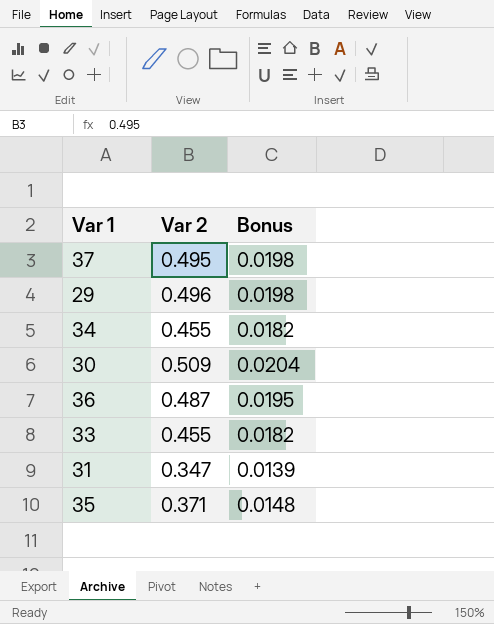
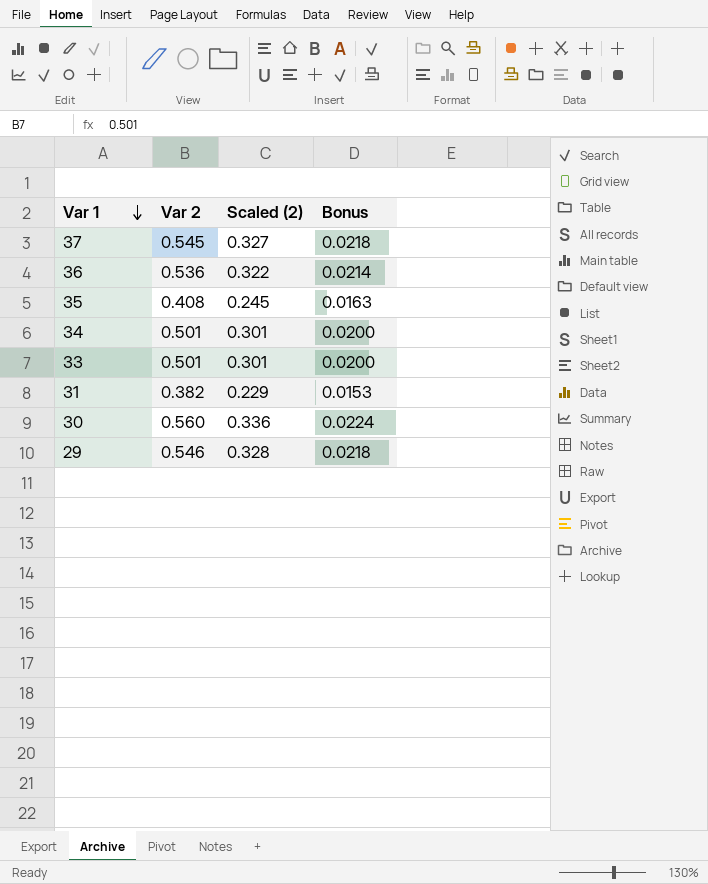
row order: none -> Var 1 descending
column Scaled (2) | formula: none -> [Var 2] * 0.6
37 | Var 2: 0.495 -> 0.545
37 | Bonus: 0.0198 -> 0.0218
36 | Var 2: 0.487 -> 0.536
36 | Bonus: 0.0195 -> 0.0214
35 | Var 2: 0.371 -> 0.408
35 | Bonus: 0.0148 -> 0.0163
34 | Var 2: 0.455 -> 0.501
34 | Bonus: 0.0182 -> 0.0200
33 | Var 2: 0.455 -> 0.501
33 | Bonus: 0.0182 -> 0.0200
31 | Var 2: 0.347 -> 0.382
31 | Bonus: 0.0139 -> 0.0153
30 | Var 2: 0.509 -> 0.560
30 | Bonus: 0.0204 -> 0.0224
29 | Var 2: 0.496 -> 0.546
29 | Bonus: 0.0198 -> 0.0218

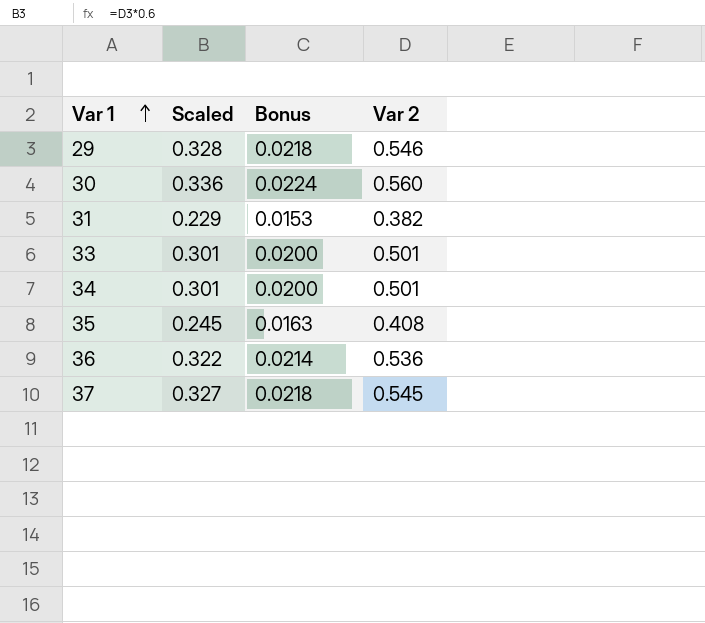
row order: Var 1 descending -> Var 1 ascending
column name: Scaled (2) -> Scaled
column Var 2 | position: 2 -> 4

